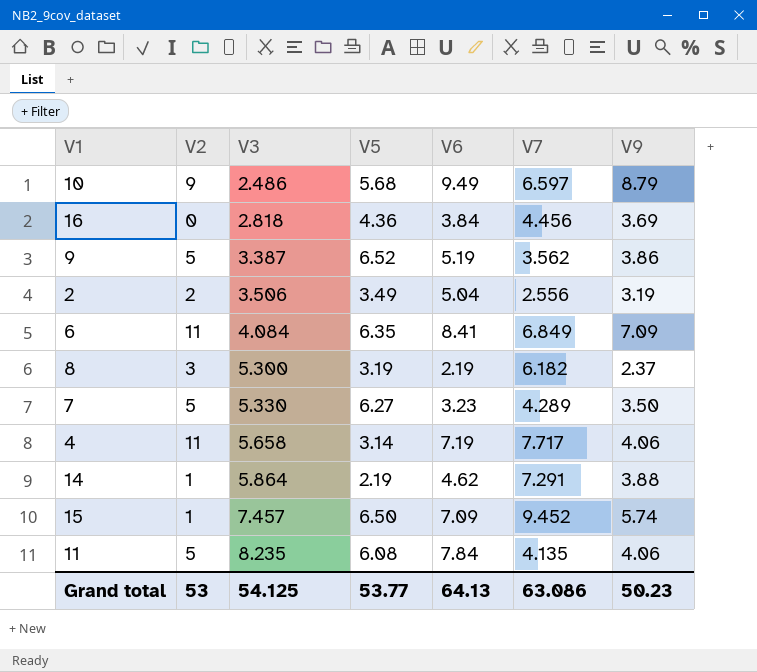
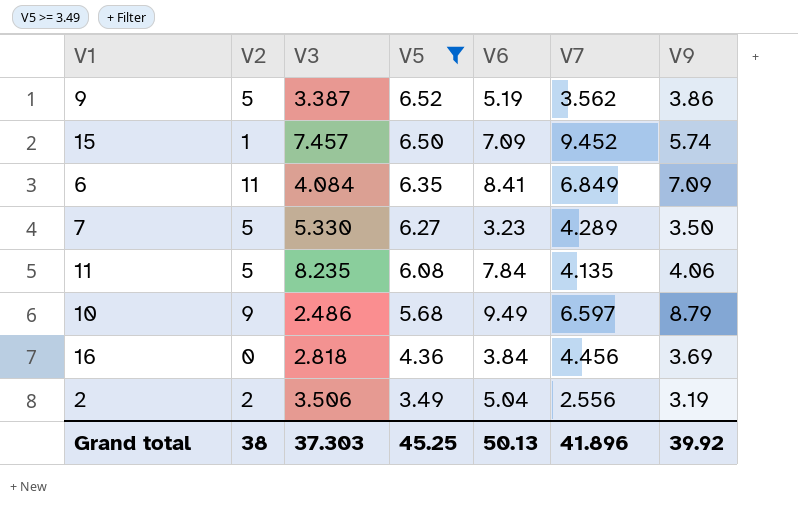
filter: none -> V5 >= 3.49
row order: V3 ascending -> V5 descending
Grand total | V2: 53 -> 38
Grand total | V3: 54.125 -> 37.303
Grand total | V5: 53.77 -> 45.25
Grand total | V6: 64.13 -> 50.13
Grand total | V7: 63.086 -> 41.896
Grand total | V9: 50.23 -> 39.92

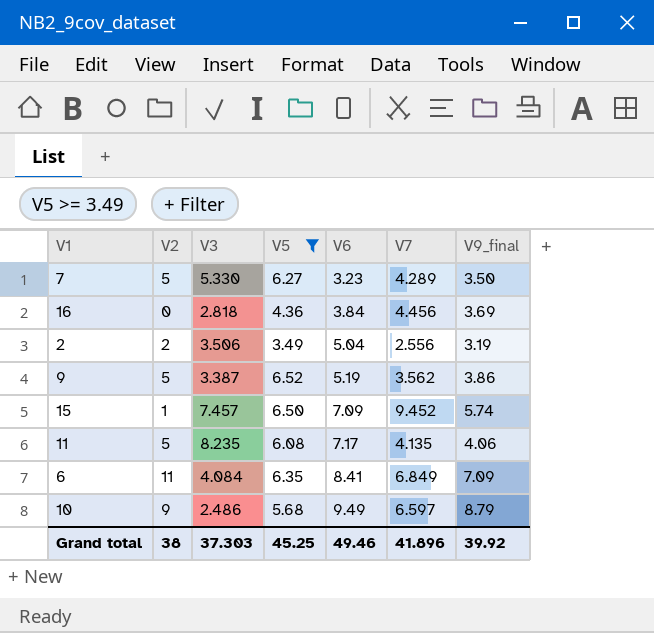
row order: V5 descending -> V6 ascending
column name: V9 -> V9_final
11 | V6: 7.84 -> 7.17
Grand total | V6: 50.13 -> 49.46

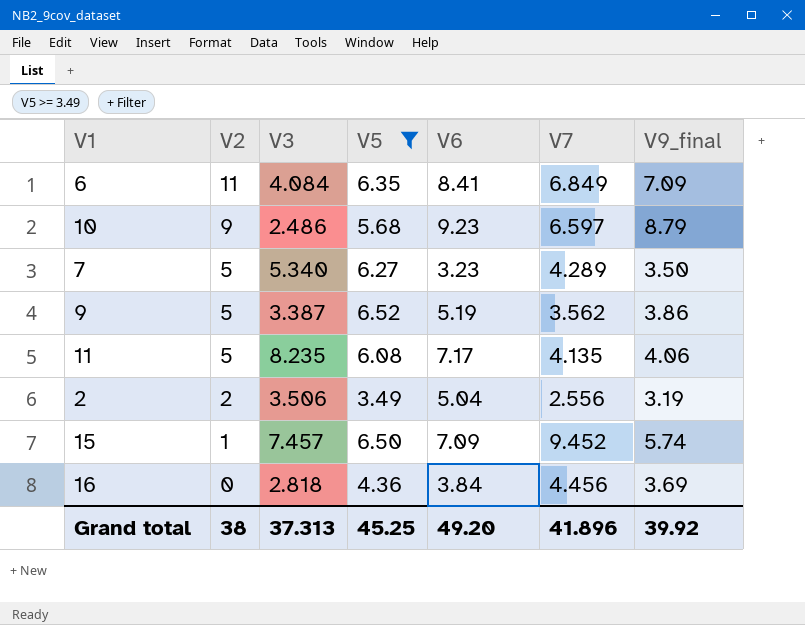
row order: V6 ascending -> V2 descending
10 | V6: 9.49 -> 9.23
7 | V3: 5.330 -> 5.340
Grand total | V3: 37.303 -> 37.313
Grand total | V6: 49.46 -> 49.20

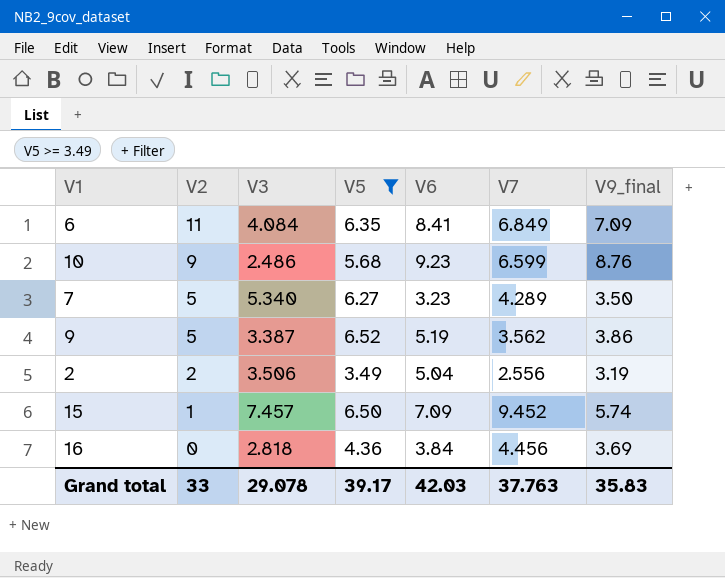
row 11: 5 | 8.235 | 6.08 | 7.17 | 4.135 | 4.06 -> none
10 | V7: 6.597 -> 6.599
10 | V9_final: 8.79 -> 8.76
Grand total | V2: 38 -> 33
Grand total | V3: 37.313 -> 29.078
Grand total | V5: 45.25 -> 39.17
Grand total | V6: 49.20 -> 42.03
Grand total | V7: 41.896 -> 37.763
Grand total | V9_final: 39.92 -> 35.83

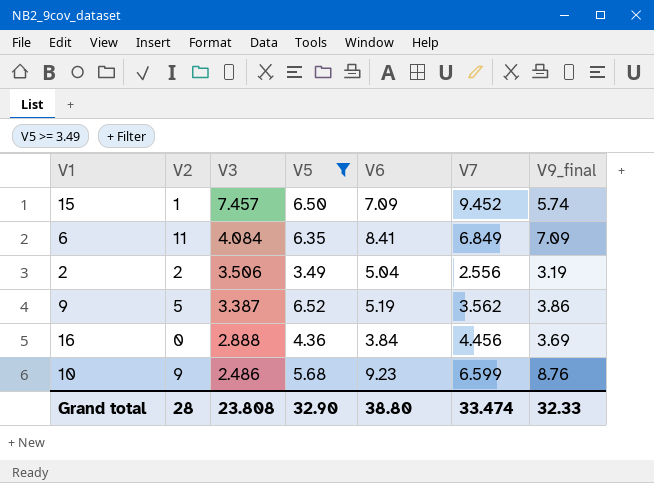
row order: V2 descending -> V3 descending
row 7: 5 | 5.340 | 6.27 | 3.23 | 4.289 | 3.50 -> none
16 | V3: 2.818 -> 2.888
Grand total | V2: 33 -> 28
Grand total | V3: 29.078 -> 23.808
Grand total | V5: 39.17 -> 32.90
Grand total | V6: 42.03 -> 38.80
Grand total | V7: 37.763 -> 33.474
Grand total | V9_final: 35.83 -> 32.33

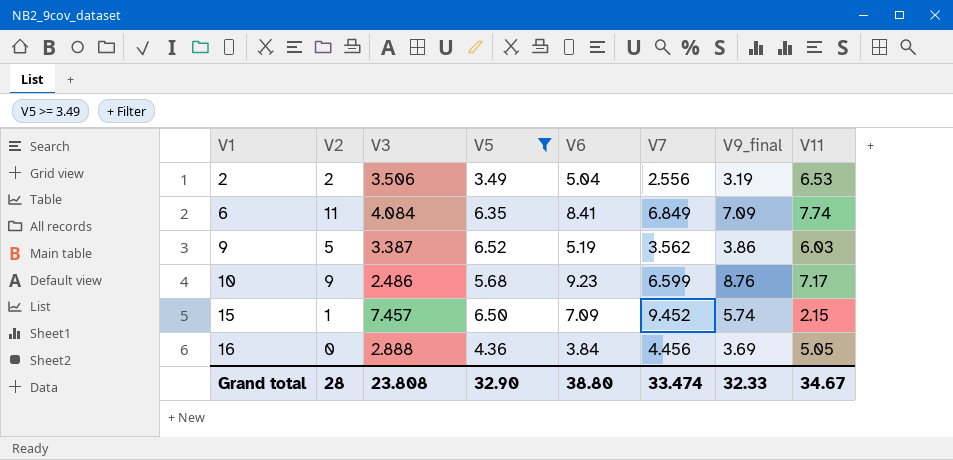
row order: V3 descending -> V1 ascending
column V11 | position: none -> 8

